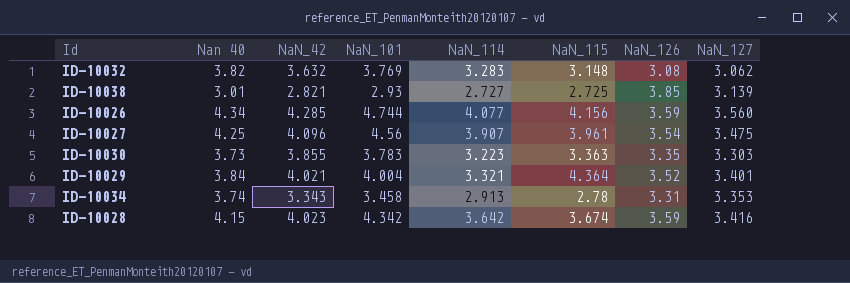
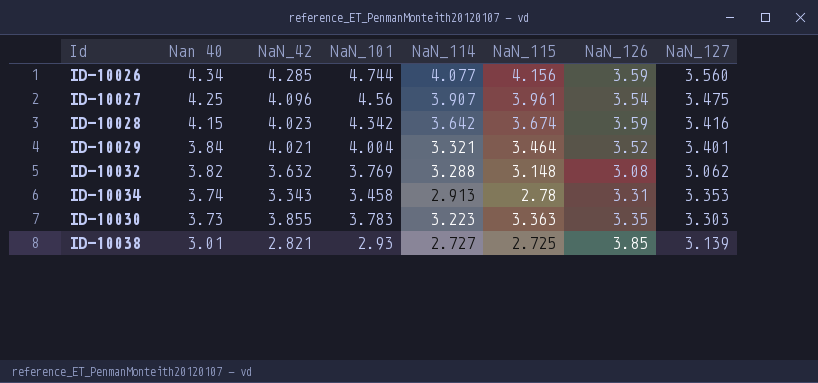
row order: none -> Nan 40 descending
ID-10029 | NaN_115: 4.364 -> 3.464
ID-10032 | NaN_114: 3.283 -> 3.288

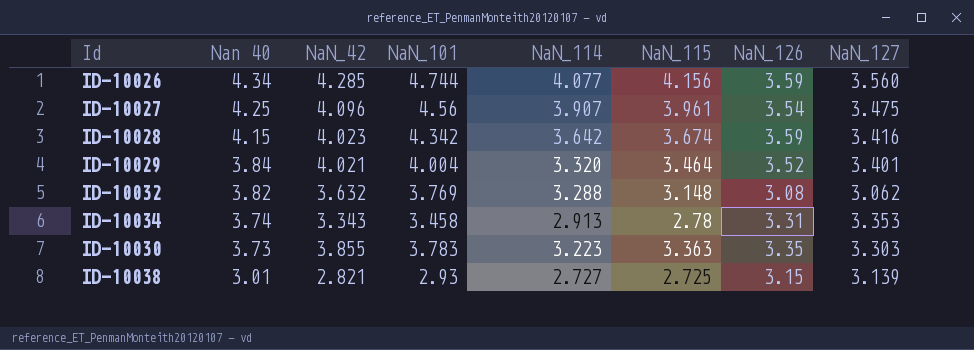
ID-10029 | NaN_114: 3.321 -> 3.320
ID-10038 | NaN_126: 3.85 -> 3.15

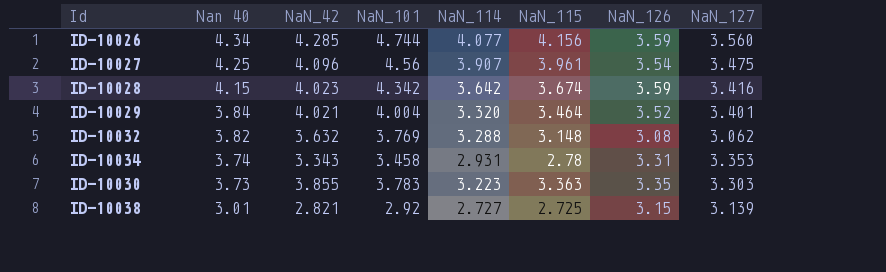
ID-10034 | NaN_114: 2.913 -> 2.931
ID-10038 | NaN_101: 2.93 -> 2.92

